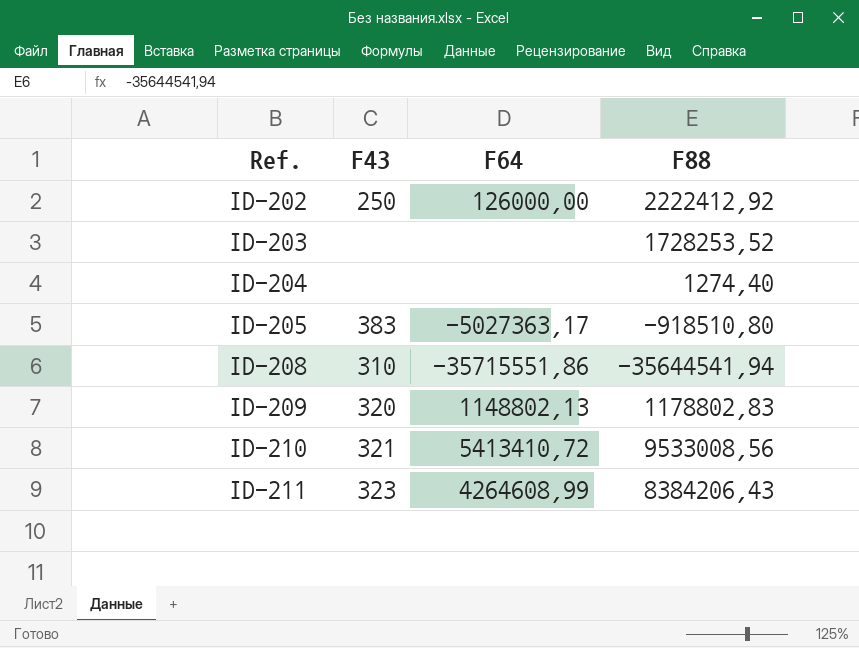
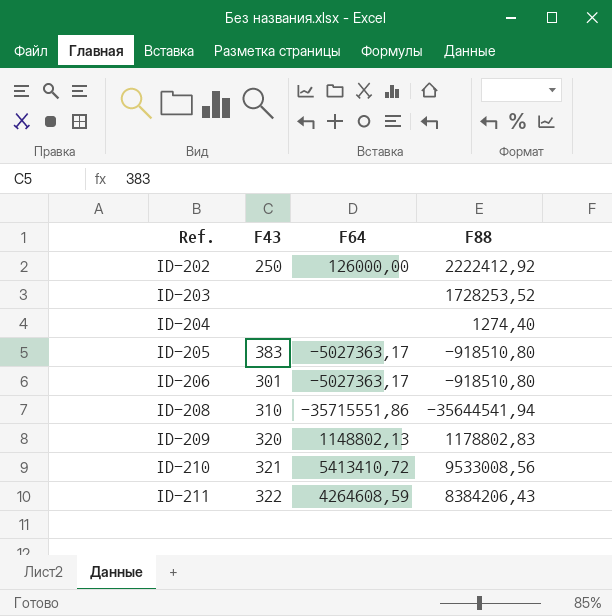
row ID-206: none -> 301 | -5027363,17 | -918510,80
ID-211 | F43: 323 -> 322
ID-211 | F64: 4264608,99 -> 4264608,59

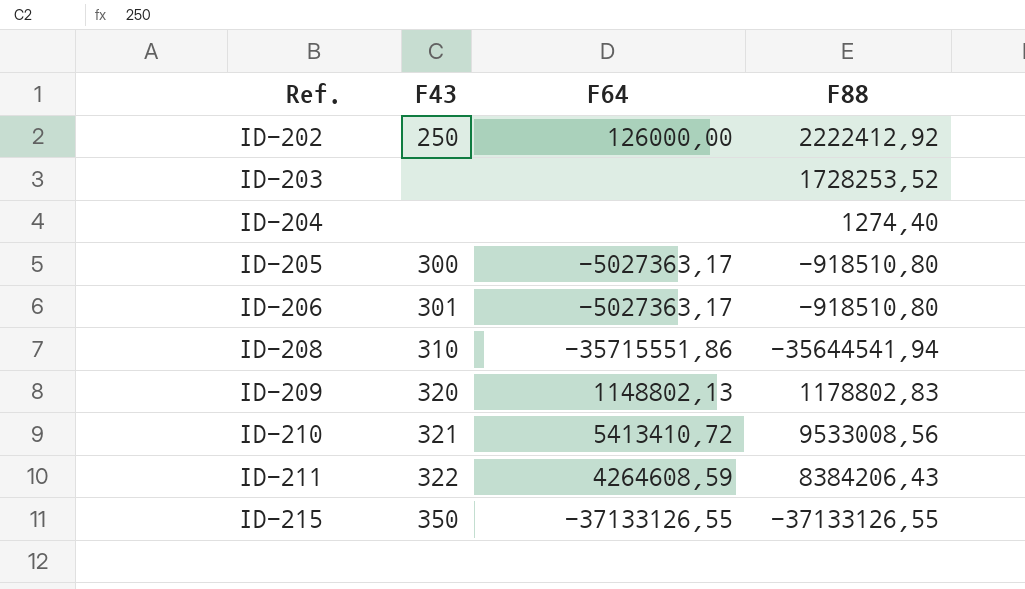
ID-205 | F43: 383 -> 300
row ID-215: none -> 350 | -37133126,55 | -37133126,55

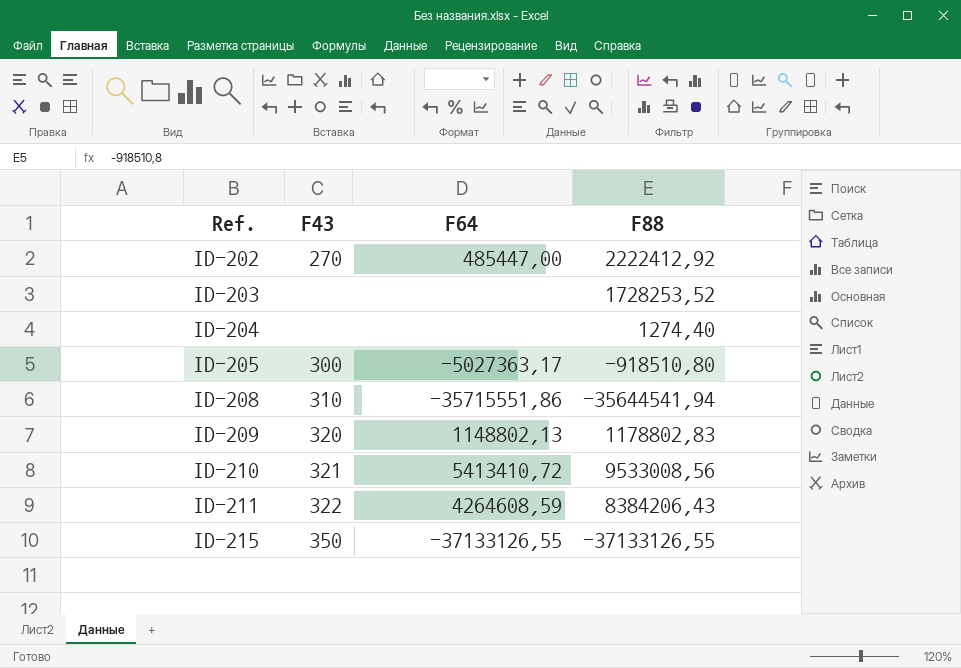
row ID-206: 301 | -5027363,17 | -918510,80 -> none
ID-202 | F43: 250 -> 270
ID-202 | F64: 126000,00 -> 485447,00

